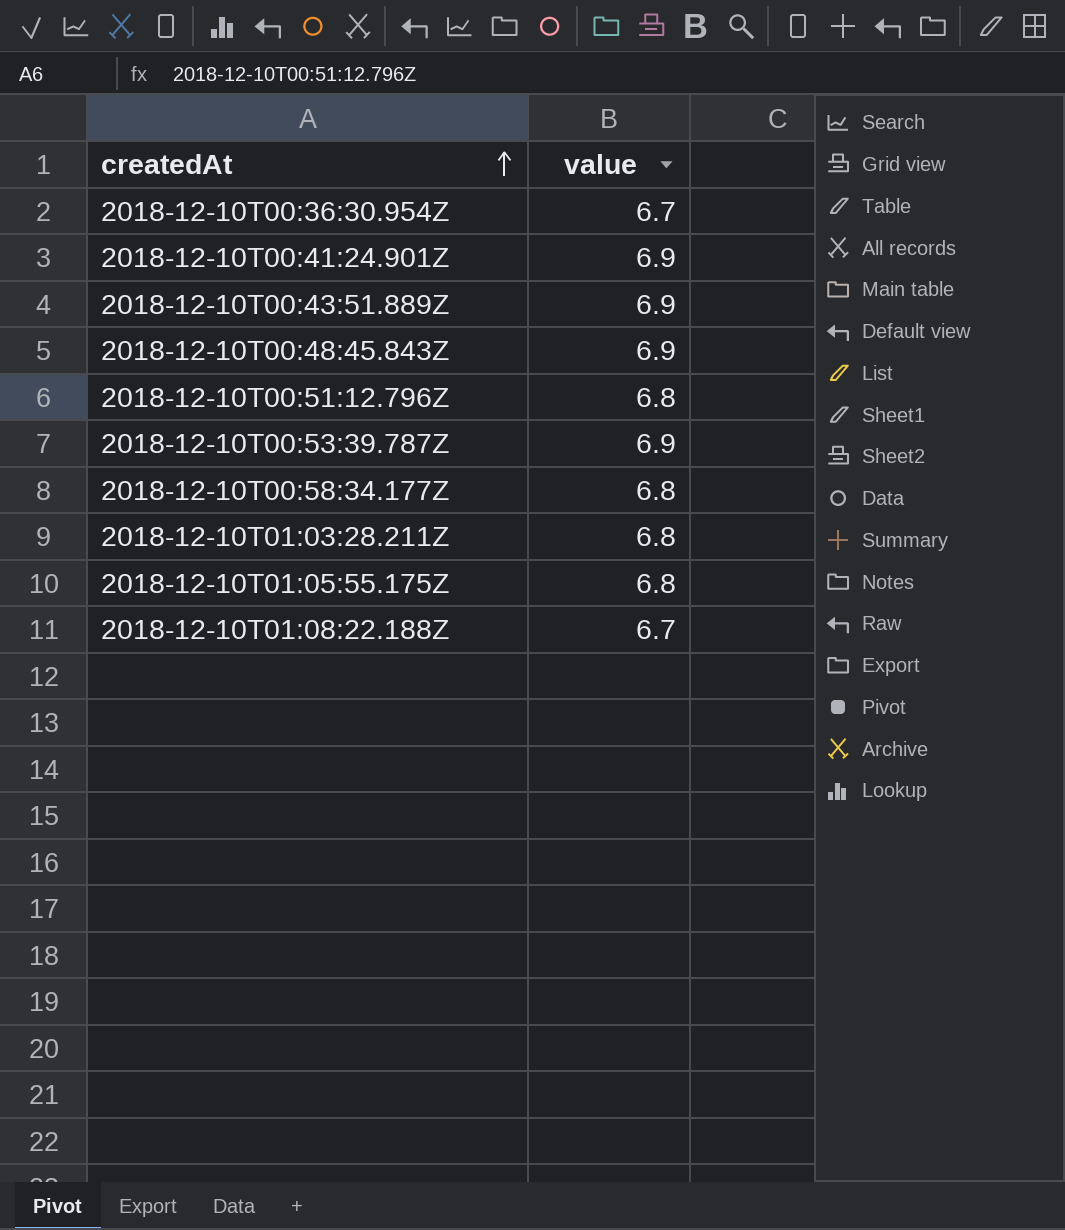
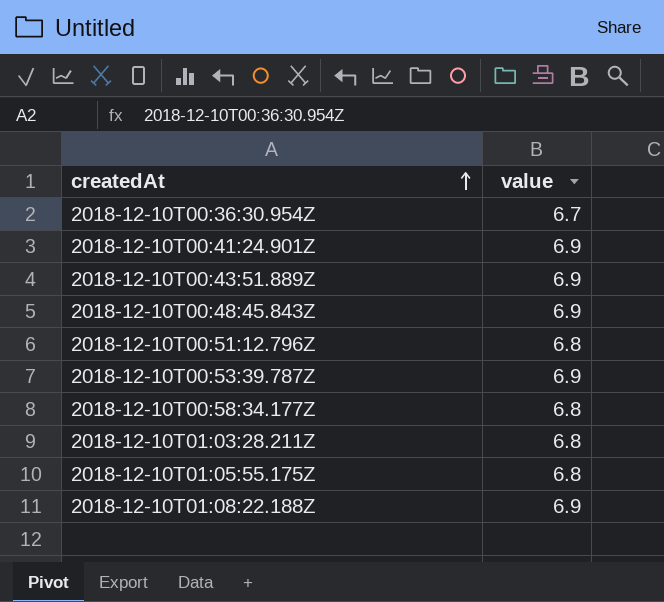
2018-12-10T01:08:22.188Z | value: 6.7 -> 6.9

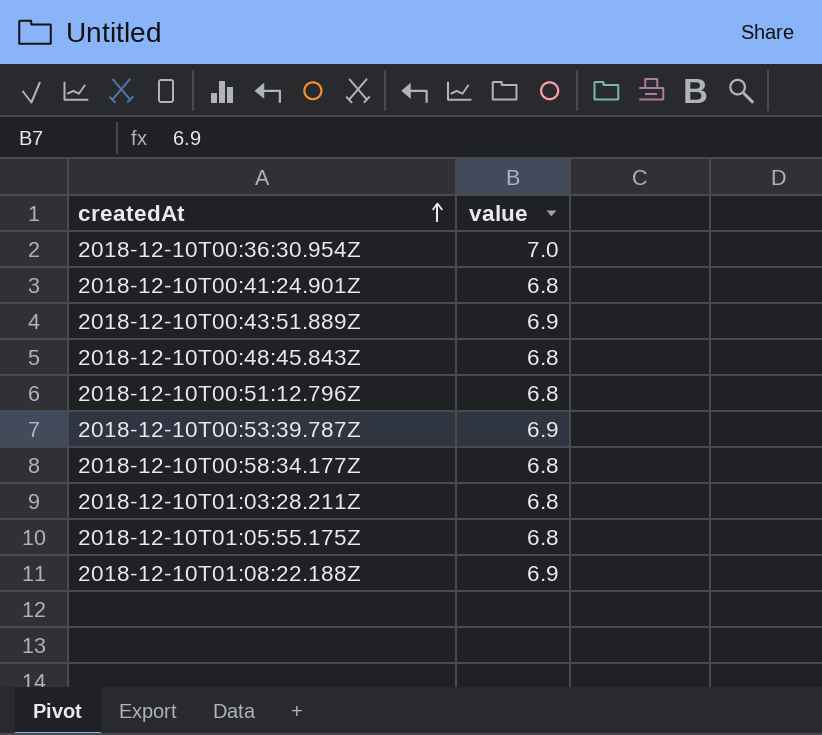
2018-12-10T00:36:30.954Z | value: 6.7 -> 7.0
2018-12-10T00:41:24.901Z | value: 6.9 -> 6.8
2018-12-10T00:48:45.843Z | value: 6.9 -> 6.8

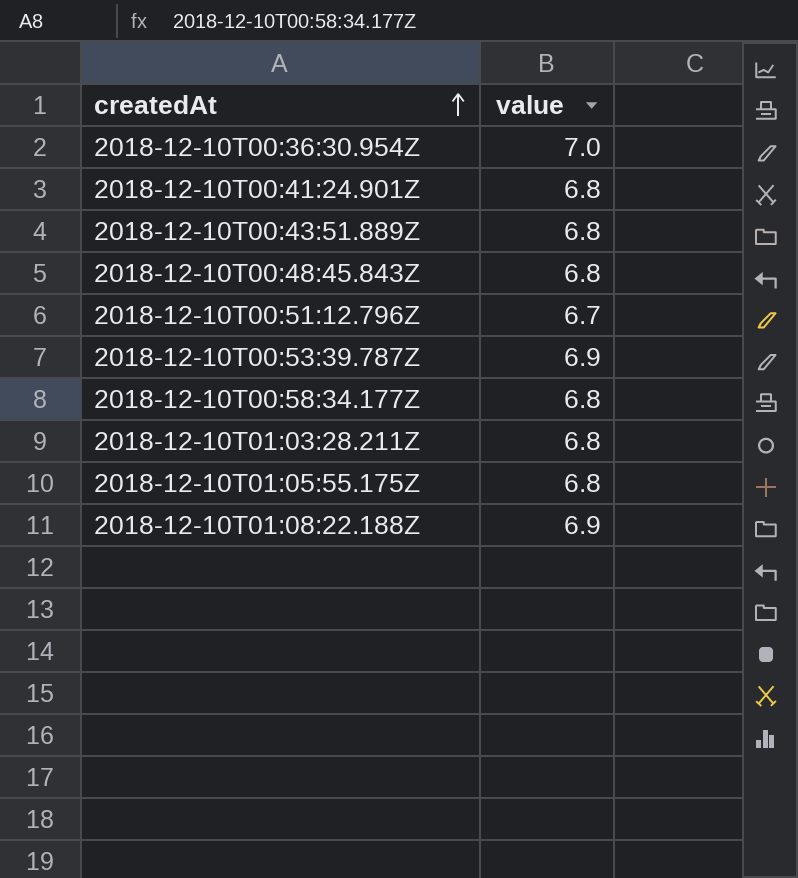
2018-12-10T00:43:51.889Z | value: 6.9 -> 6.8
2018-12-10T00:51:12.796Z | value: 6.8 -> 6.7

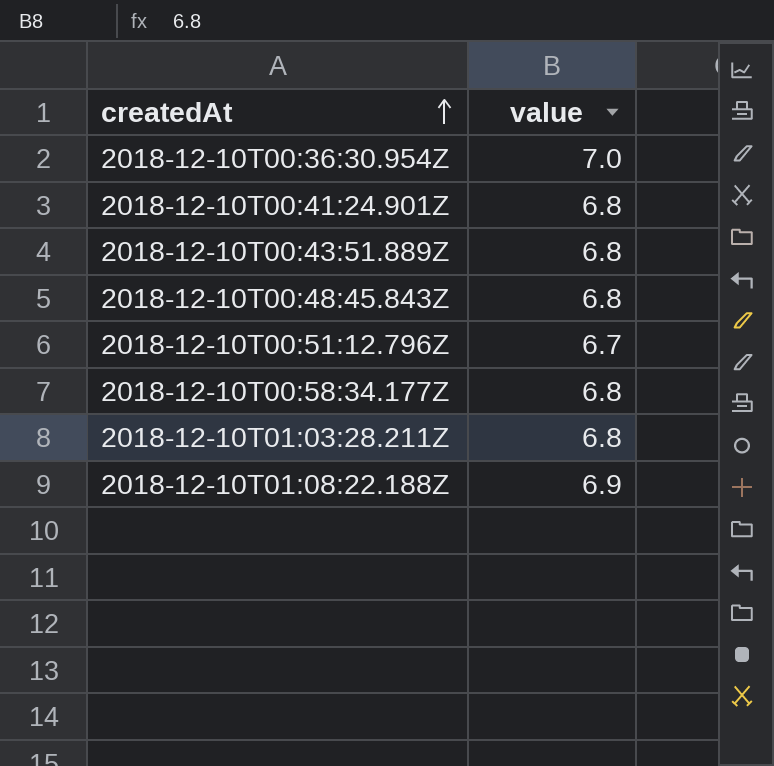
row 2018-12-10T00:53:39.787Z: 6.9 -> none
row 2018-12-10T01:05:55.175Z: 6.8 -> none

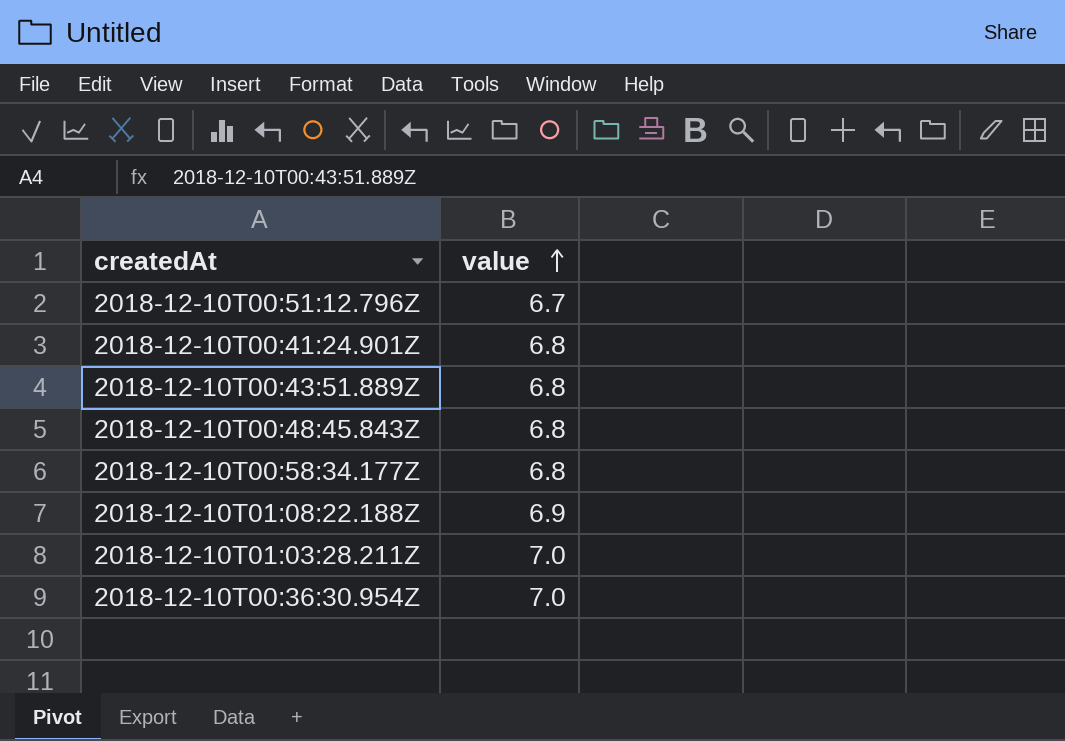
row order: createdAt ascending -> value ascending
2018-12-10T01:03:28.211Z | value: 6.8 -> 7.0

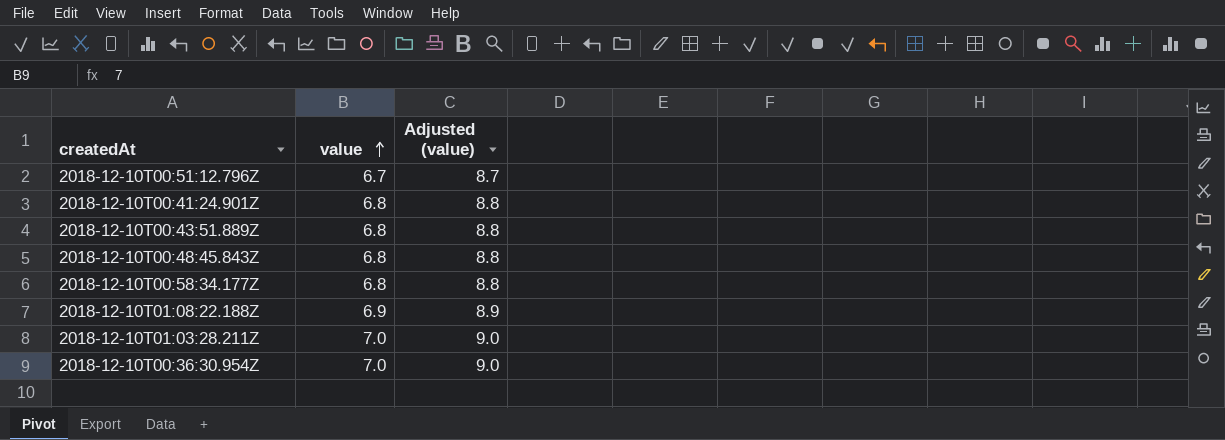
column Adjusted (value) | formula: none -> [value] + 2

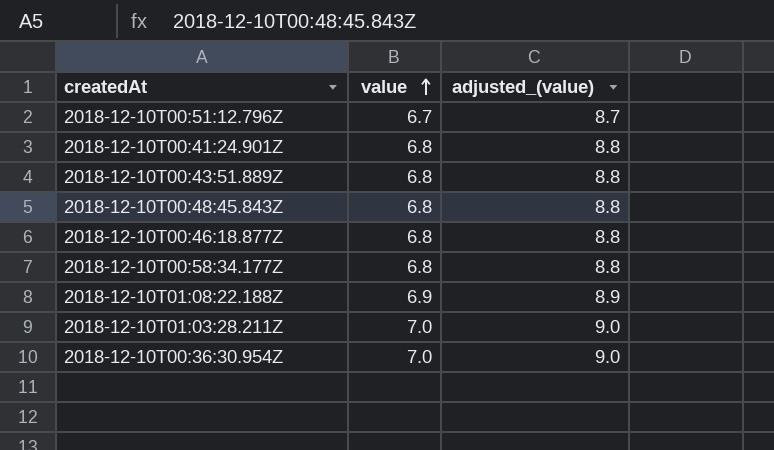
column name: Adjusted (value) -> adjusted_(value)
row 2018-12-10T00:46:18.877Z: none -> 6.8 | 8.8

